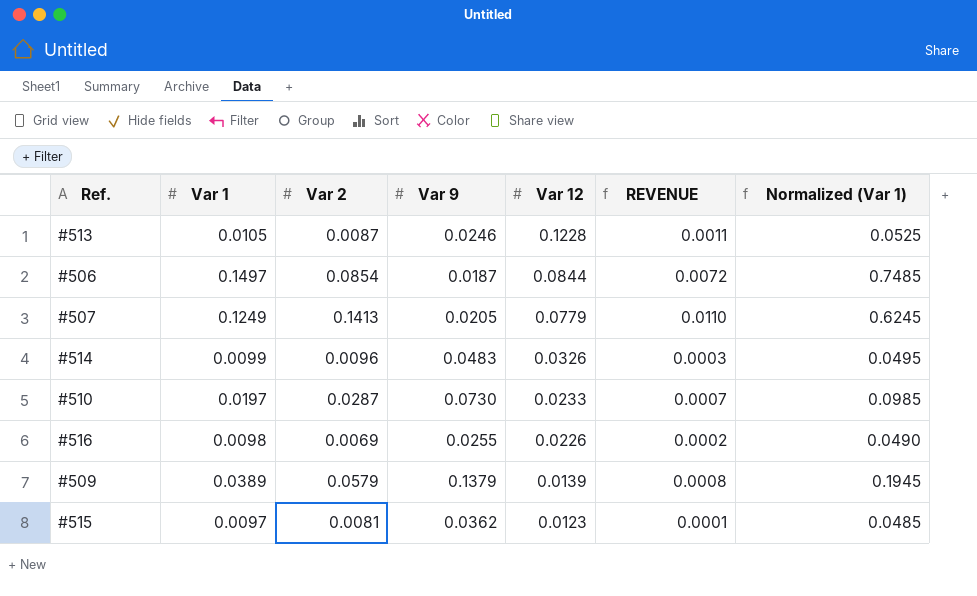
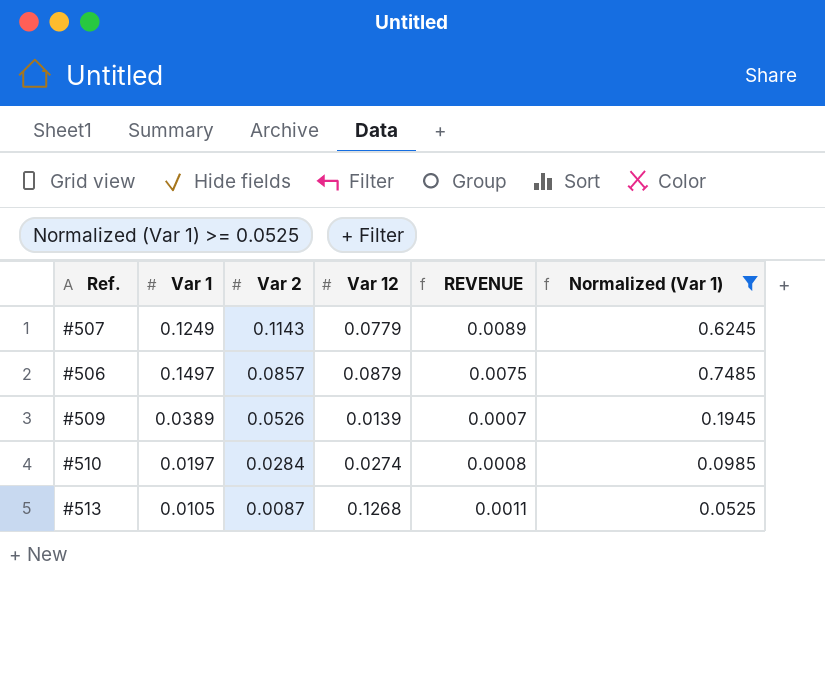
filter: none -> Normalized (Var 1) >= 0.0525
row order: Var 12 descending -> Var 2 descending
column Var 9 | position: 4 -> none
#507 | Var 2: 0.1413 -> 0.1143
#507 | REVENUE: 0.0110 -> 0.0089
#506 | Var 2: 0.0854 -> 0.0857
#506 | Var 12: 0.0844 -> 0.0879
#506 | REVENUE: 0.0072 -> 0.0075
#509 | Var 2: 0.0579 -> 0.0526
#509 | REVENUE: 0.0008 -> 0.0007
#510 | Var 2: 0.0287 -> 0.0284
#510 | Var 12: 0.0233 -> 0.0274
#510 | REVENUE: 0.0007 -> 0.0008
#513 | Var 12: 0.1228 -> 0.1268

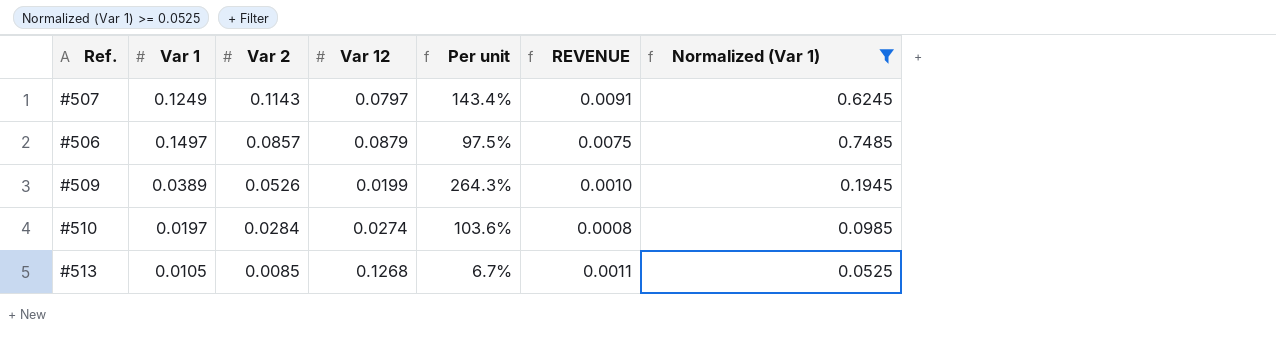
column Per unit | formula: none -> [Var 2] / [Var 12]
#507 | Var 12: 0.0779 -> 0.0797
#507 | REVENUE: 0.0089 -> 0.0091
#509 | Var 12: 0.0139 -> 0.0199
#509 | REVENUE: 0.0007 -> 0.0010
#513 | Var 2: 0.0087 -> 0.0085

